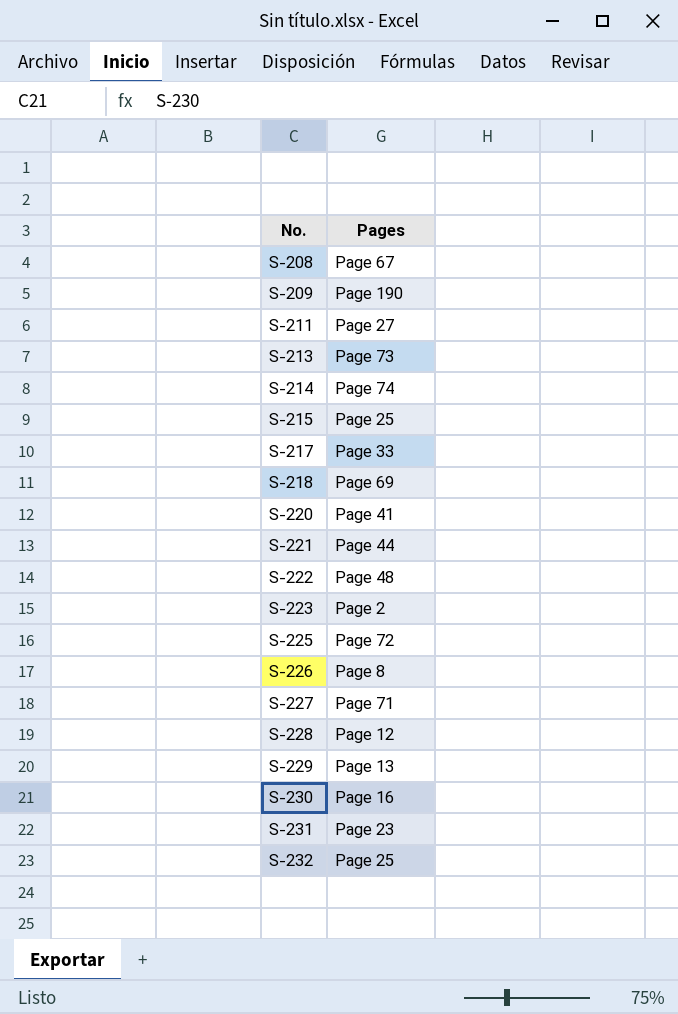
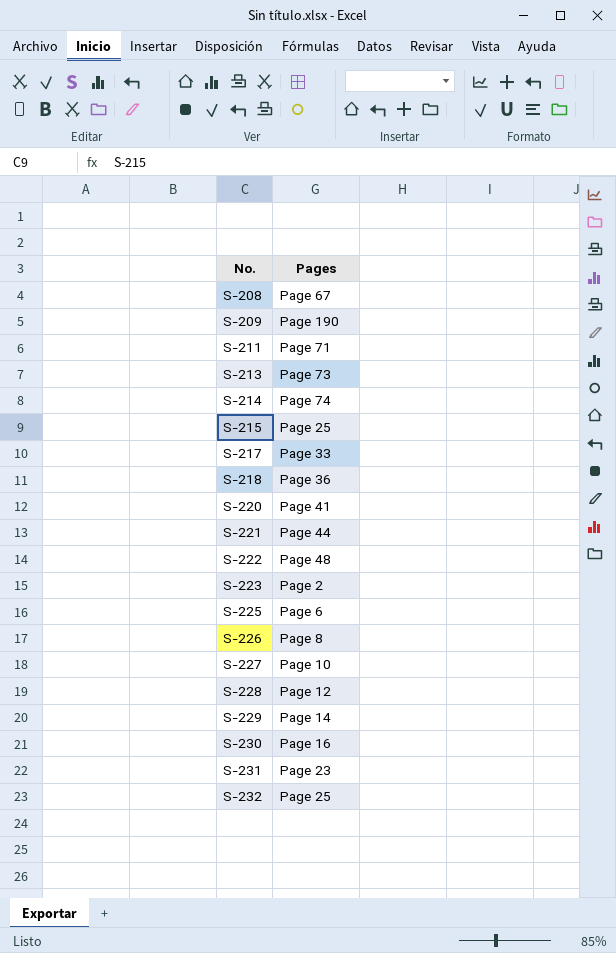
S-211 | Pages: Page 27 -> Page 71
S-218 | Pages: Page 69 -> Page 36
S-225 | Pages: Page 72 -> Page 6
S-227 | Pages: Page 71 -> Page 10
S-229 | Pages: Page 13 -> Page 14

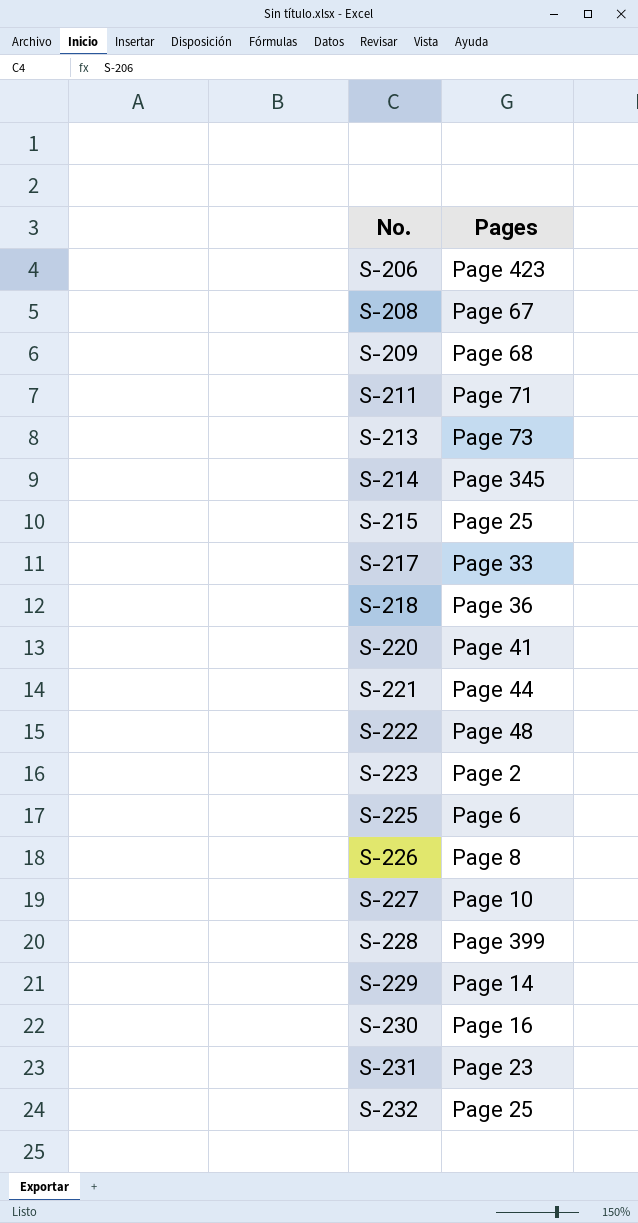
row S-206: none -> Page 423
S-209 | Pages: Page 190 -> Page 68
S-214 | Pages: Page 74 -> Page 345
S-228 | Pages: Page 12 -> Page 399

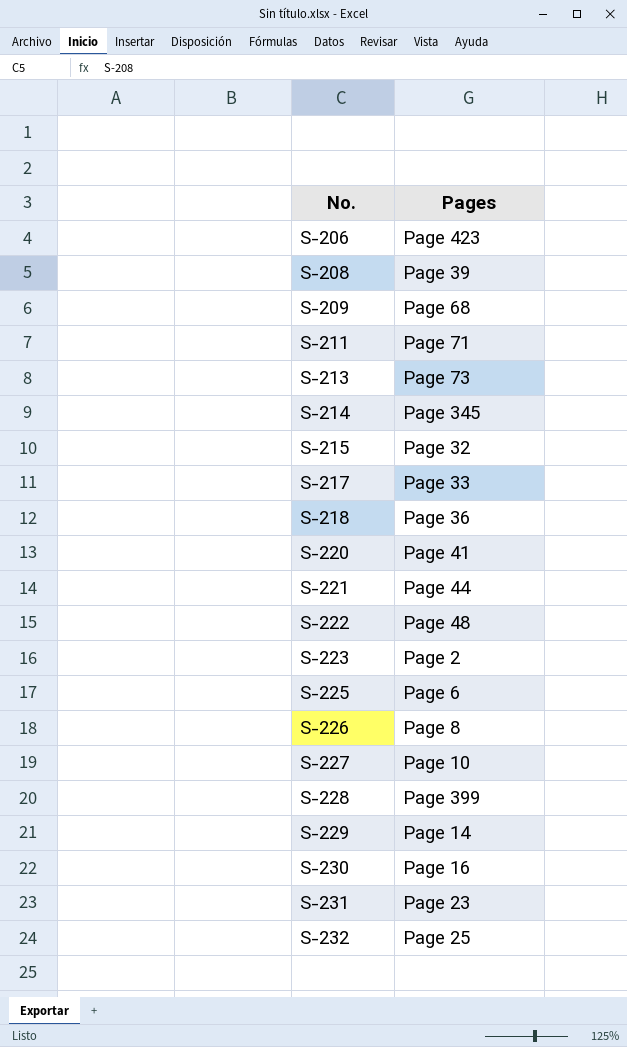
S-208 | Pages: Page 67 -> Page 39
S-215 | Pages: Page 25 -> Page 32

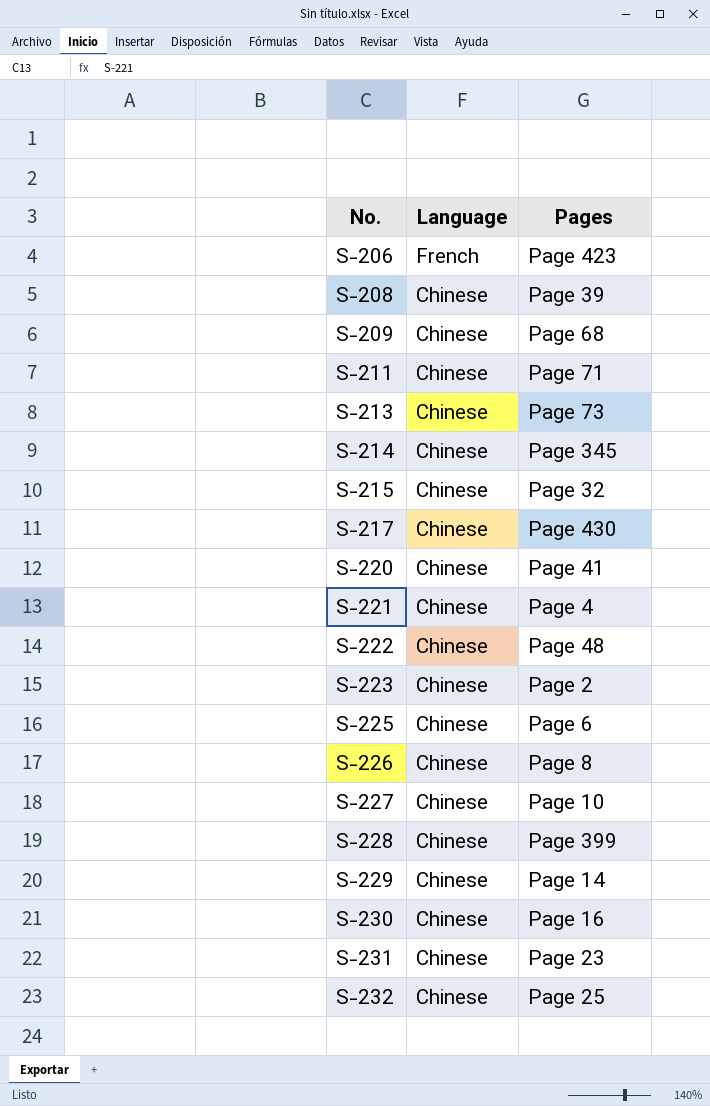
column Language | position: none -> 2
row S-218: Page 36 -> none
S-217 | Pages: Page 33 -> Page 430
S-221 | Pages: Page 44 -> Page 4

